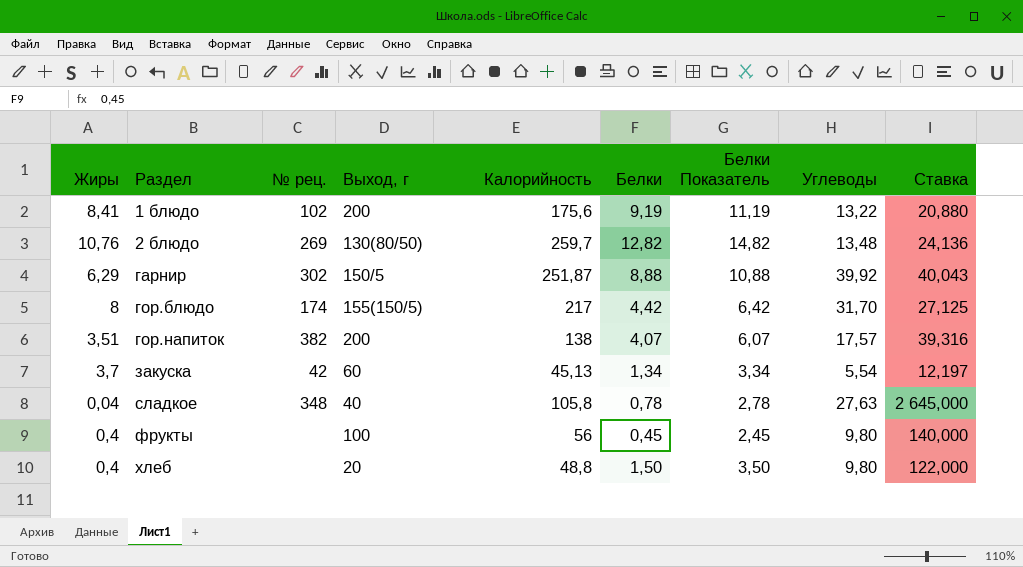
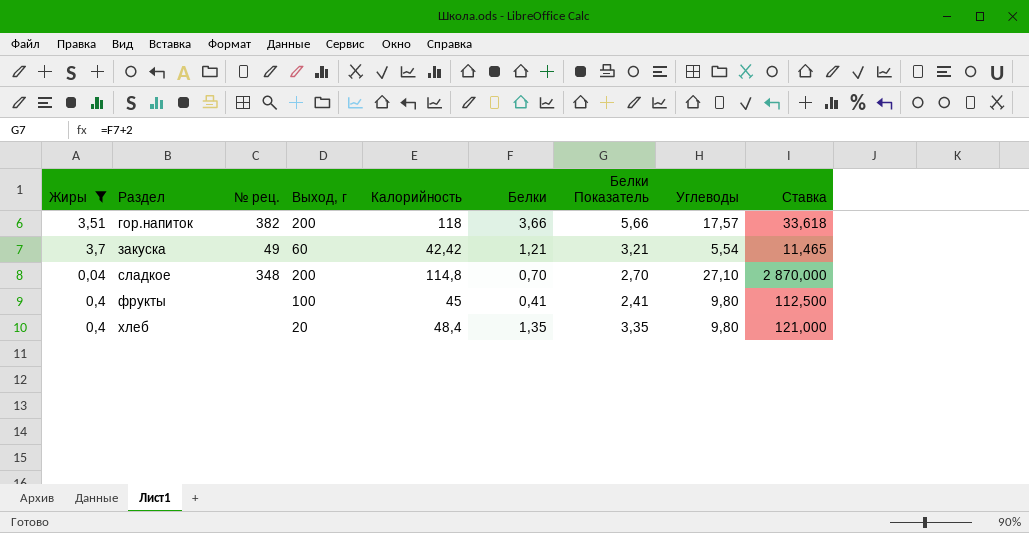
filter: none -> Жиры <= 3,7
гор.напиток | Калорийность: 138 -> 118
гор.напиток | Белки: 4,07 -> 3,66
гор.напиток | Белки Показатель: 6,07 -> 5,66
гор.напиток | Ставка: 39,316 -> 33,618
закуска | № рец.: 42 -> 49
закуска | Калорийность: 45,13 -> 42,42
закуска | Белки: 1,34 -> 1,21
закуска | Белки Показатель: 3,34 -> 3,21
закуска | Ставка: 12,197 -> 11,465
сладкое | Выход, г: 40 -> 200
сладкое | Калорийность: 105,8 -> 114,8
сладкое | Белки: 0,78 -> 0,70
сладкое | Белки Показатель: 2,78 -> 2,70
сладкое | Углеводы: 27,63 -> 27,10
сладкое | Ставка: 2 645,000 -> 2 870,000
фрукты | Калорийность: 56 -> 45
фрукты | Белки: 0,45 -> 0,41
фрукты | Белки Показатель: 2,45 -> 2,41
фрукты | Ставка: 140,000 -> 112,500
хлеб | Калорийность: 48,8 -> 48,4
хлеб | Белки: 1,50 -> 1,35
хлеб | Белки Показатель: 3,50 -> 3,35
хлеб | Ставка: 122,000 -> 121,000

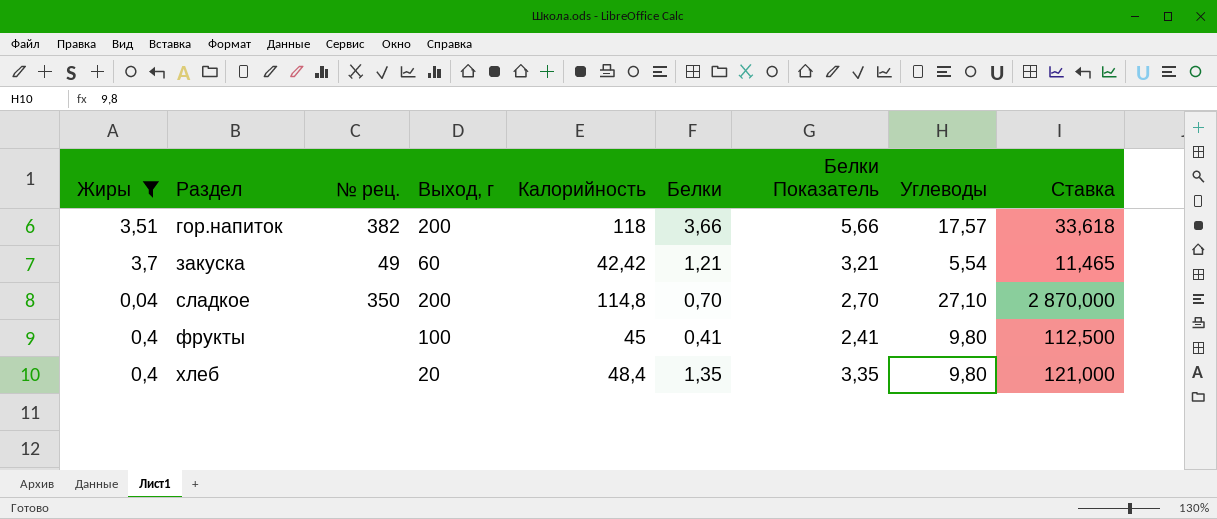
сладкое | № рец.: 348 -> 350

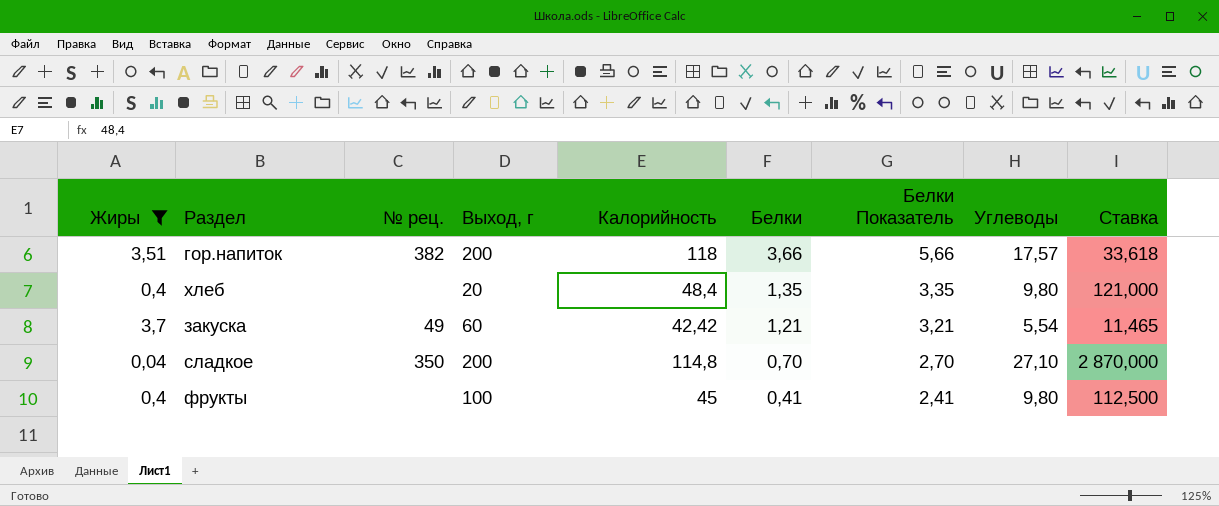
row order: Раздел ascending -> Белки descending

